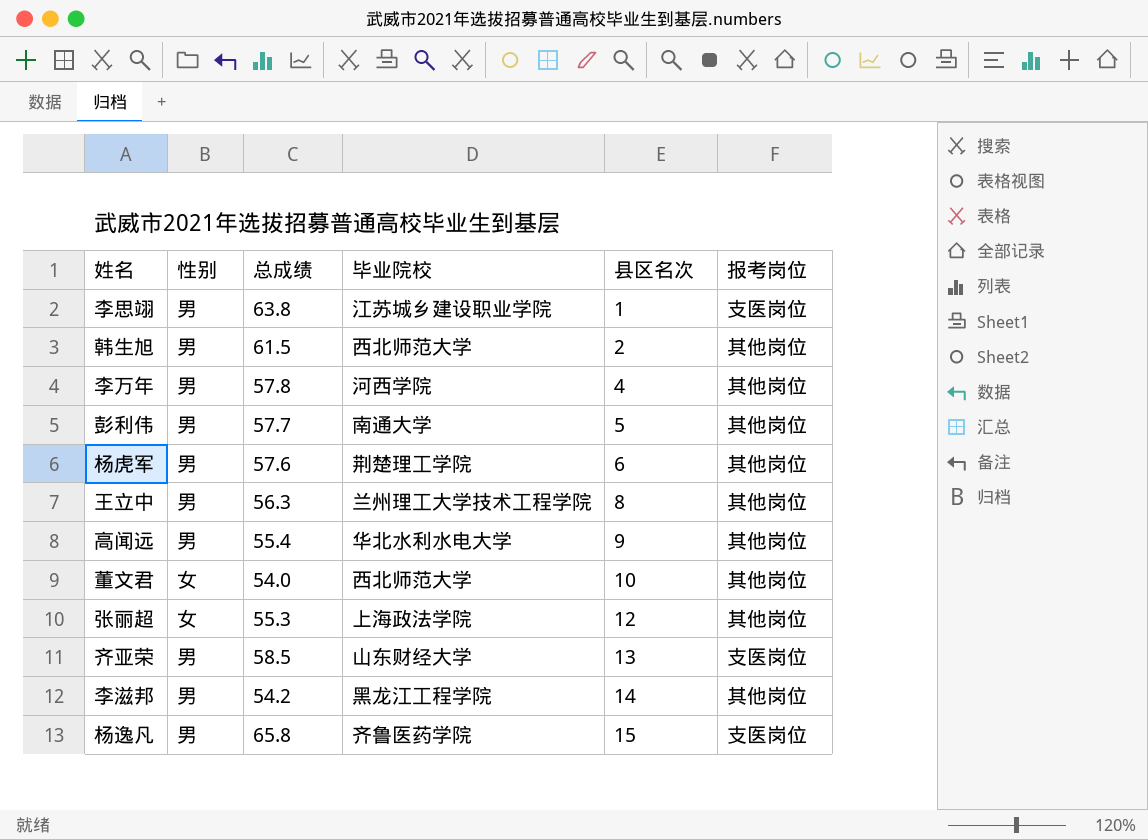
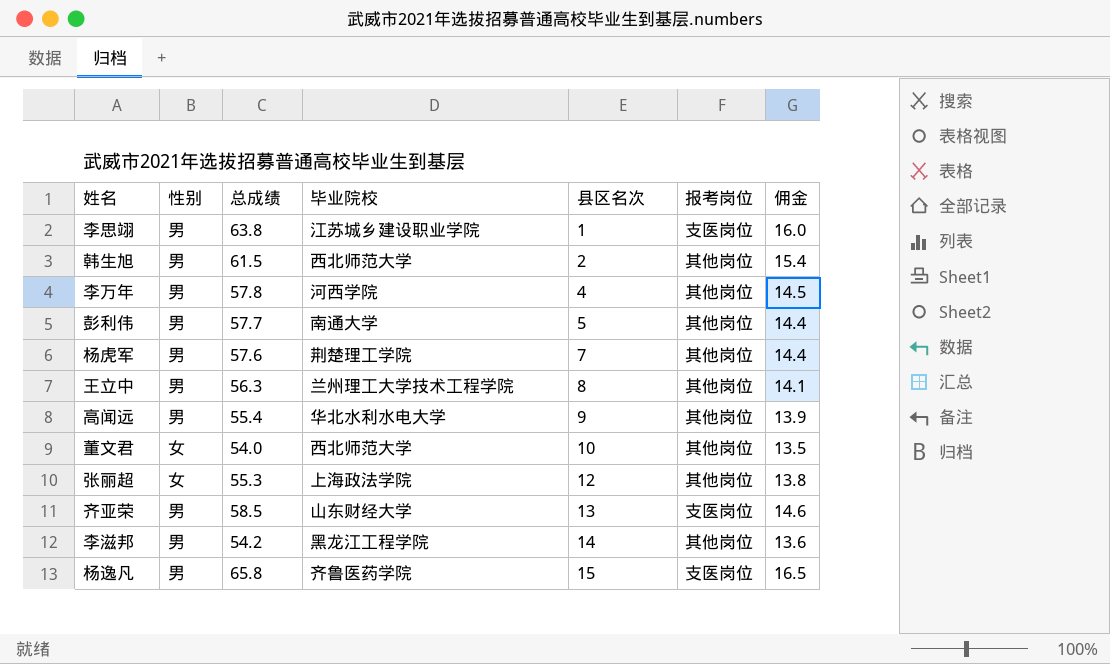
column 佣金 | formula: none -> [总成绩] * 0.25
杨虎军 | 县区名次: 6 -> 7

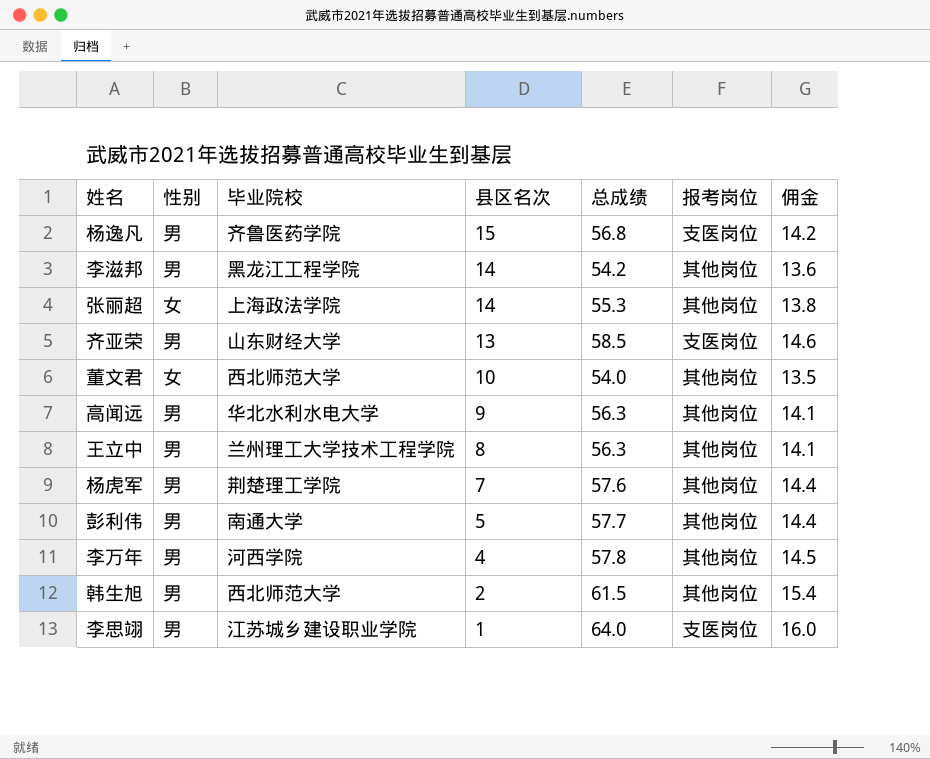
row order: 县区名次 ascending -> 县区名次 descending
column 总成绩 | position: 3 -> 5
杨逸凡 | 总成绩: 65.8 -> 56.8
杨逸凡 | 佣金: 16.5 -> 14.2
张丽超 | 县区名次: 12 -> 14
高闻远 | 总成绩: 55.4 -> 56.3
高闻远 | 佣金: 13.9 -> 14.1
李思翊 | 总成绩: 63.8 -> 64.0

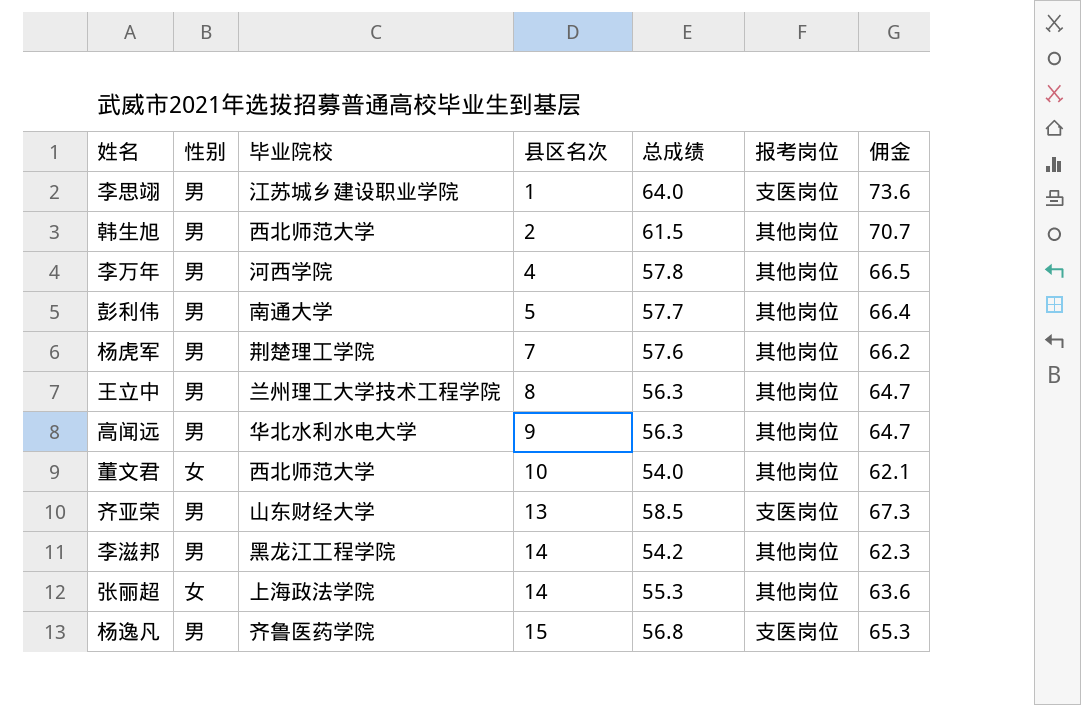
row order: 县区名次 descending -> 县区名次 ascending
column 佣金 | formula: [总成绩] * 0.25 -> [总成绩] * 1.15

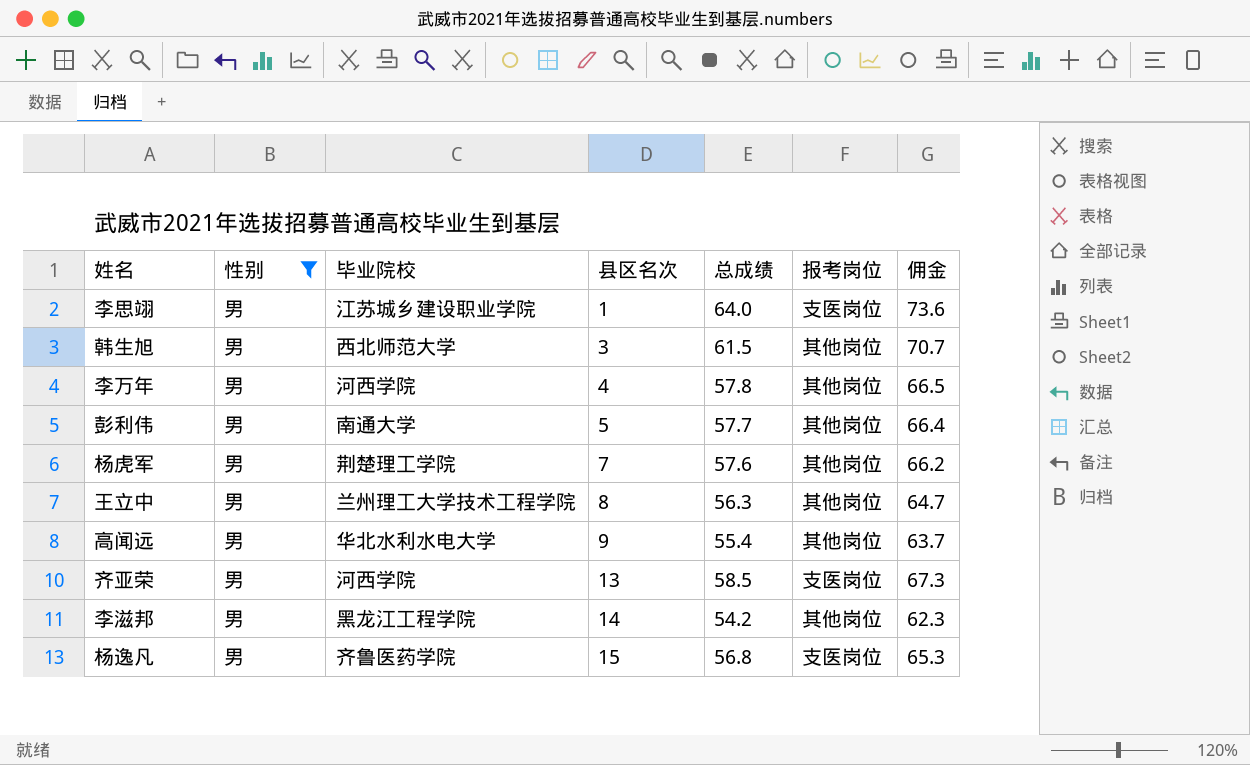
filter: none -> 性别 = 男
韩生旭 | 县区名次: 2 -> 3
高闻远 | 总成绩: 56.3 -> 55.4
高闻远 | 佣金: 64.7 -> 63.7
齐亚荣 | 毕业院校: 山东财经大学 -> 河西学院

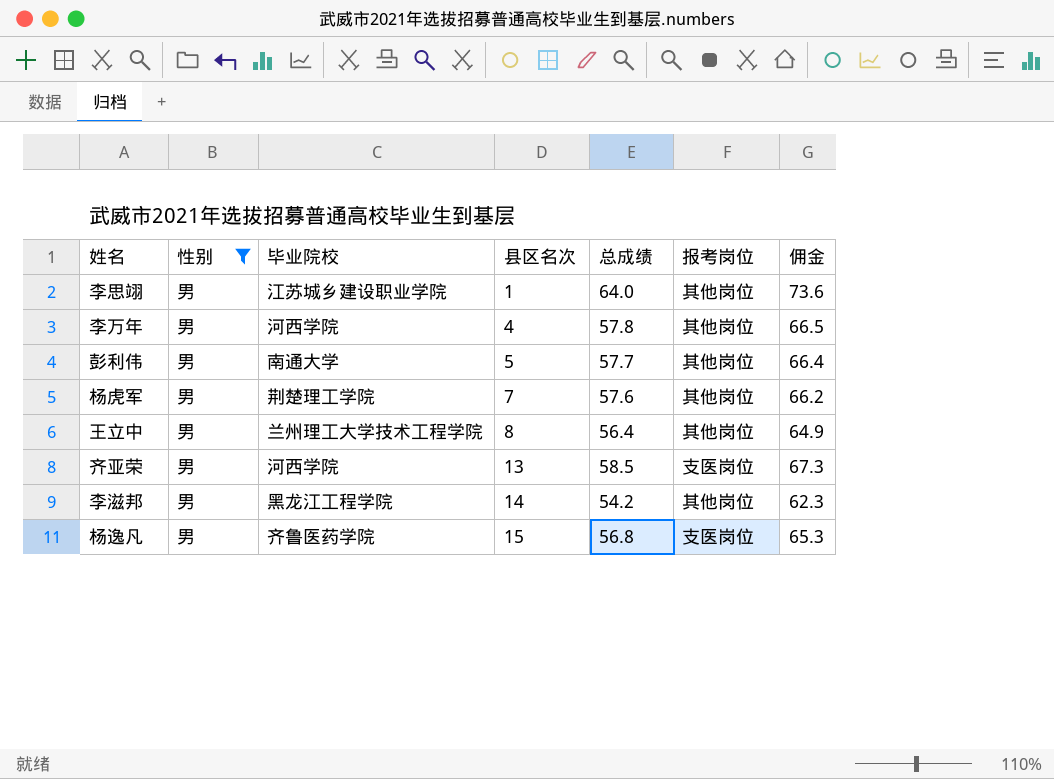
row 韩生旭: 男 | 西北师范大学 | 3 | 61.5 | 其他岗位 | 70.7 -> none
row 高闻远: 男 | 华北水利水电大学 | 9 | 55.4 | 其他岗位 | 63.7 -> none
李思翊 | 报考岗位: 支医岗位 -> 其他岗位
王立中 | 总成绩: 56.3 -> 56.4
王立中 | 佣金: 64.7 -> 64.9

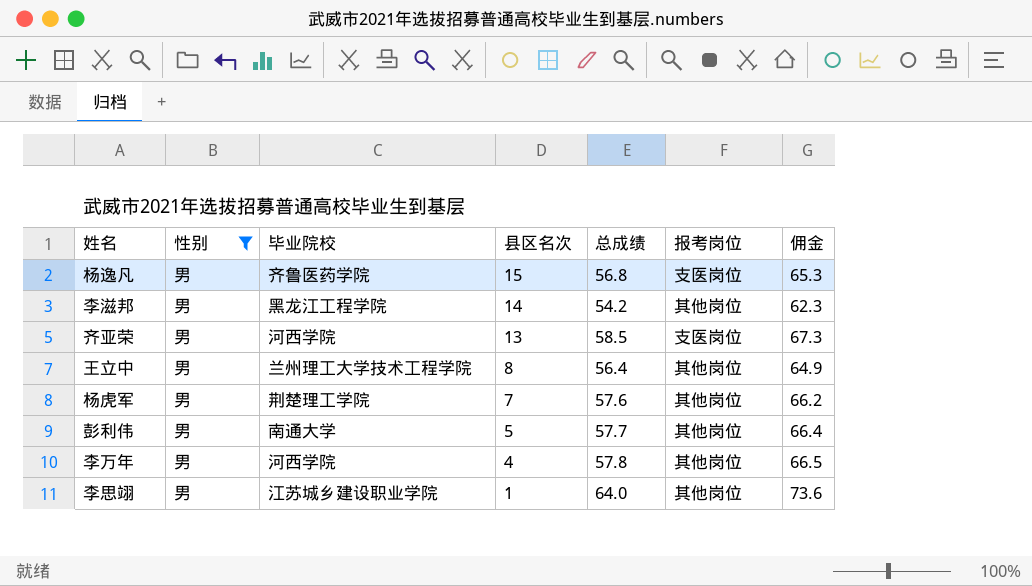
row order: 县区名次 ascending -> 县区名次 descending

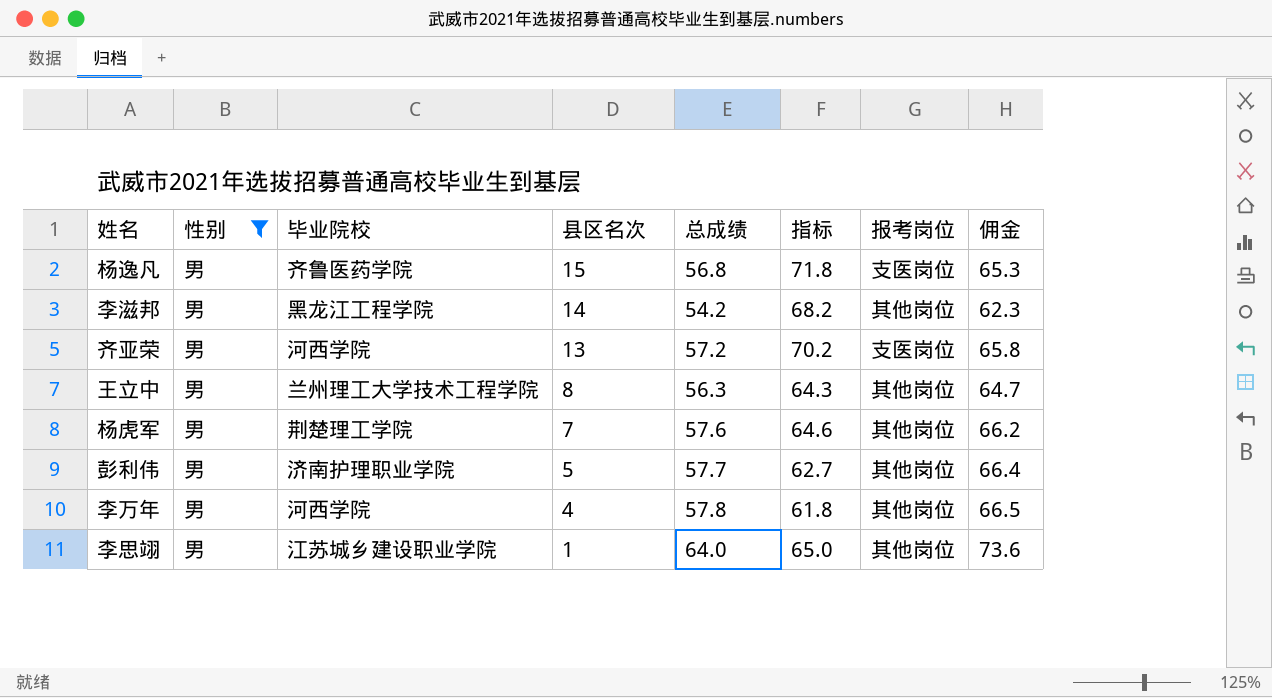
column 指标 | formula: none -> [县区名次] + [总成绩]
齐亚荣 | 总成绩: 58.5 -> 57.2
齐亚荣 | 佣金: 67.3 -> 65.8
王立中 | 总成绩: 56.4 -> 56.3
王立中 | 佣金: 64.9 -> 64.7
彭利伟 | 毕业院校: 南通大学 -> 济南护理职业学院

